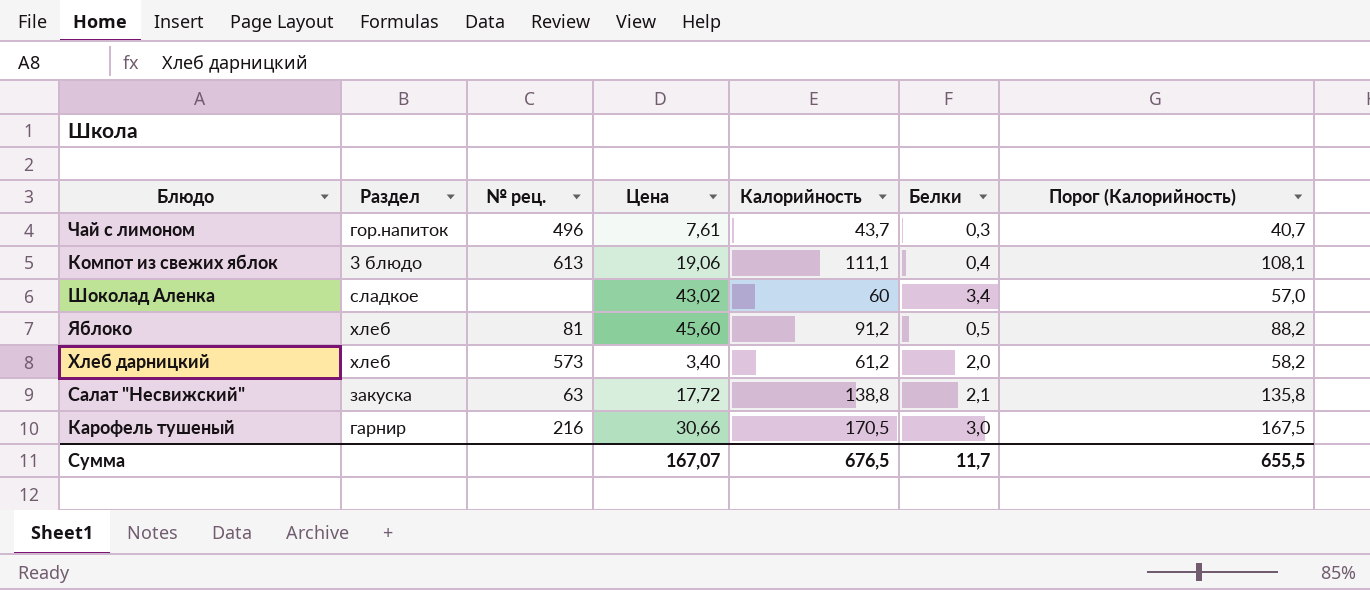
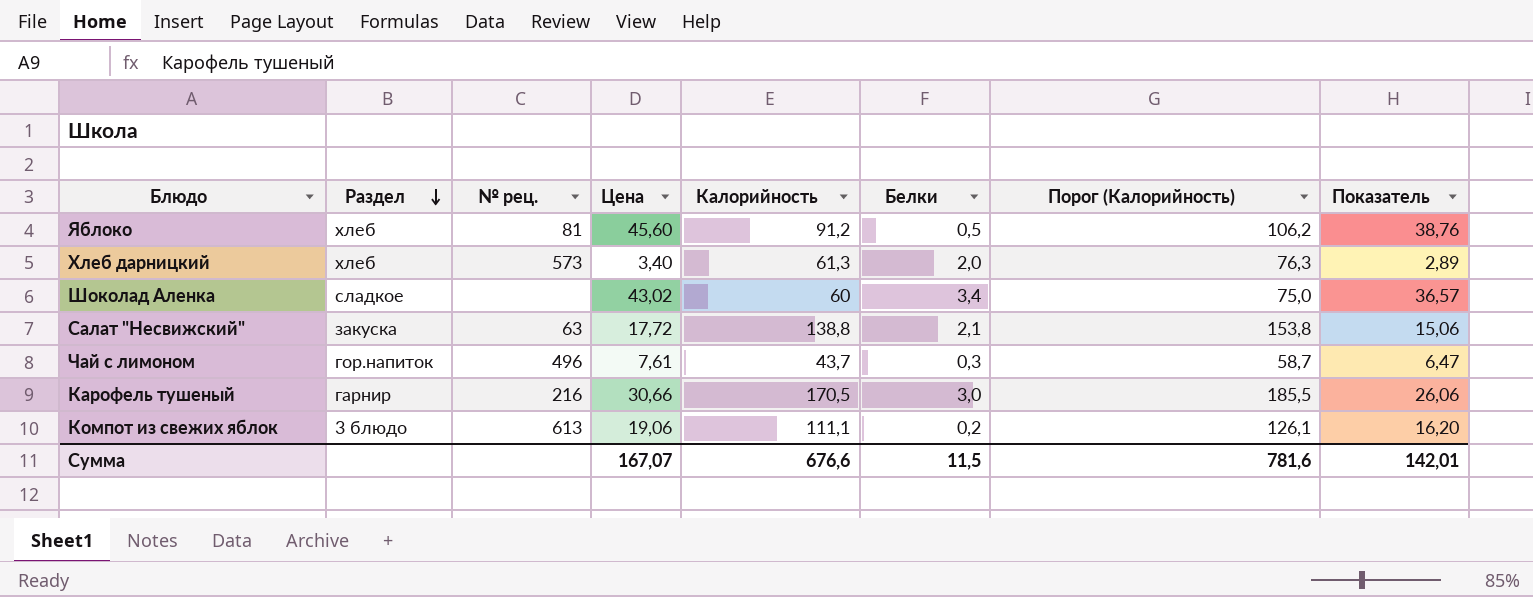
row order: none -> Раздел descending
column Порог (Калорийность) | formula: [Калорийность] - 3 -> [Калорийность] + 15
column Показатель | formula: none -> [Цена] * 0,85
Хлеб дарницкий | Калорийность: 61,2 -> 61,3
Компот из свежих яблок | Белки: 0,4 -> 0,2
Сумма | Калорийность: 676,5 -> 676,6
Сумма | Белки: 11,7 -> 11,5
Сумма | Порог (Калорийность): 655,5 -> 781,6

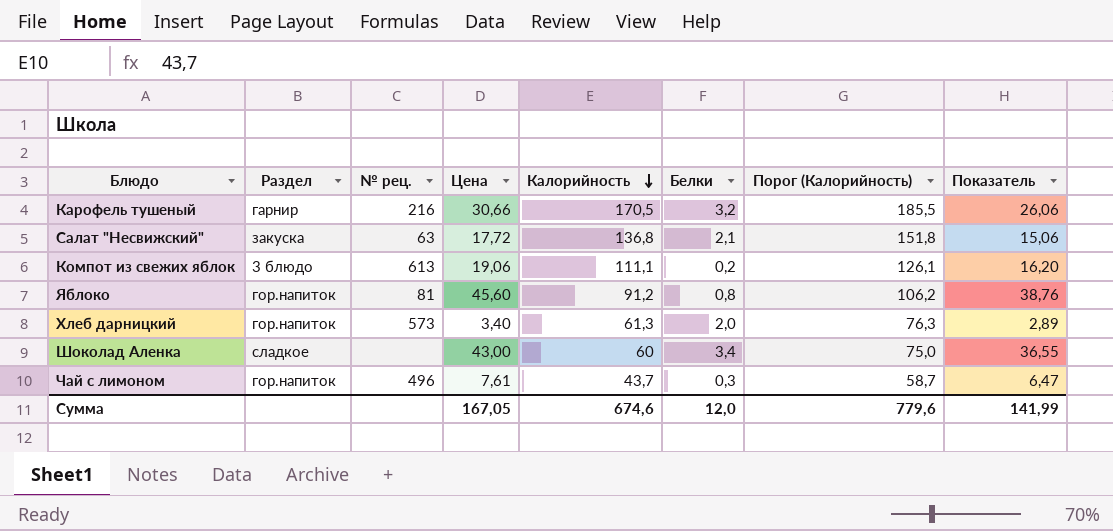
row order: Раздел descending -> Калорийность descending
Карофель тушеный | Белки: 3,0 -> 3,2
Салат "Несвижский" | Калорийность: 138,8 -> 136,8
Салат "Несвижский" | Порог (Калорийность): 153,8 -> 151,8
Яблоко | Раздел: хлеб -> гор.напиток
Яблоко | Белки: 0,5 -> 0,8
Хлеб дарницкий | Раздел: хлеб -> гор.напиток
Шоколад Аленка | Цена: 43,02 -> 43,00
Шоколад Аленка | Показатель: 36,57 -> 36,55
Сумма | Цена: 167,07 -> 167,05
Сумма | Калорийность: 676,6 -> 674,6
Сумма | Белки: 11,5 -> 12,0
Сумма | Порог (Калорийность): 781,6 -> 779,6
Сумма | Показатель: 142,01 -> 141,99

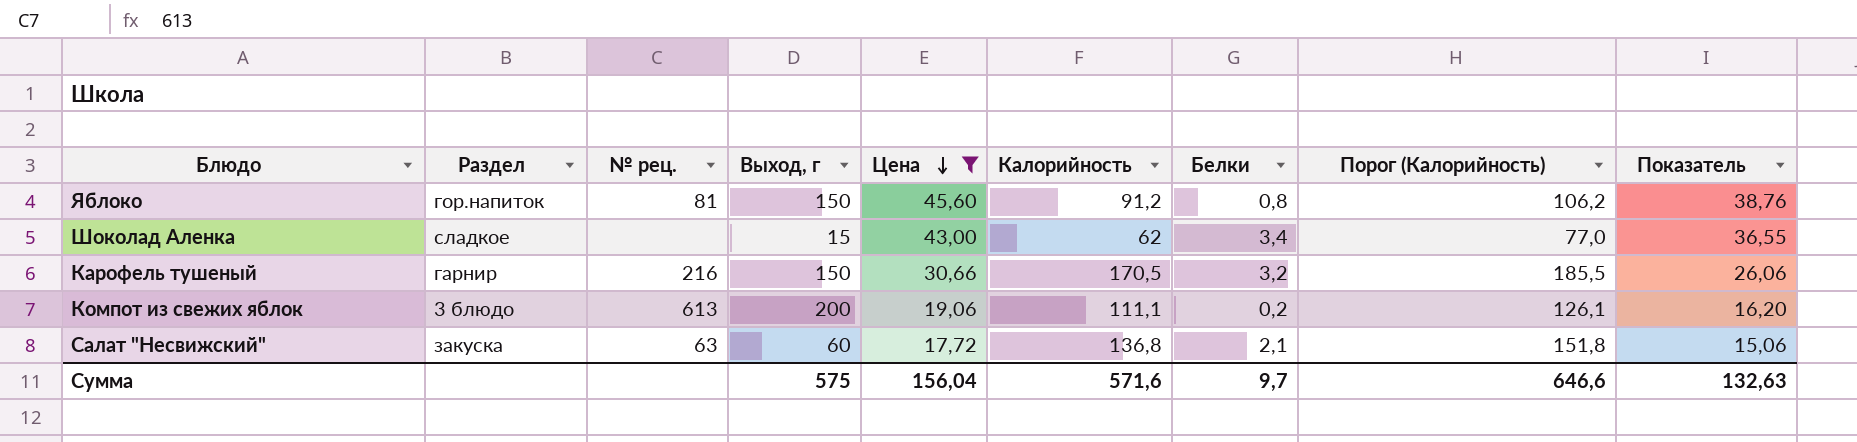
filter: none -> Цена >= 17,72
row order: Калорийность descending -> Цена descending
column Выход, г | position: none -> 4
Шоколад Аленка | Калорийность: 60 -> 62
Шоколад Аленка | Порог (Калорийность): 75,0 -> 77,0
Сумма | Цена: 167,05 -> 156,04
Сумма | Калорийность: 674,6 -> 571,6
Сумма | Белки: 12,0 -> 9,7
Сумма | Порог (Калорийность): 779,6 -> 646,6
Сумма | Показатель: 141,99 -> 132,63

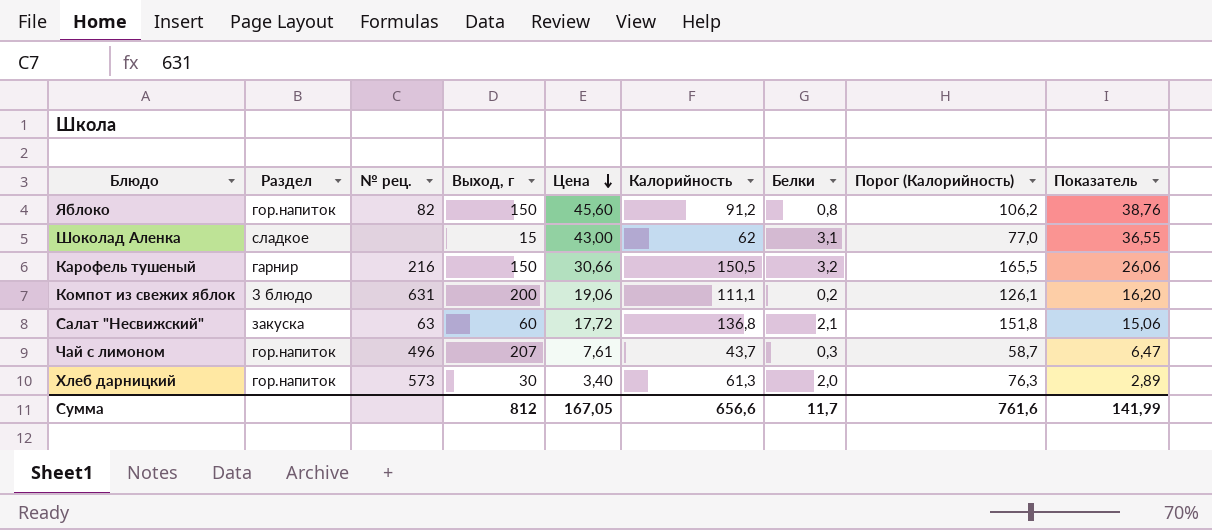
filter: Цена >= 17,72 -> none
Яблоко | № рец.: 81 -> 82
Шоколад Аленка | Белки: 3,4 -> 3,1
Карофель тушеный | Калорийность: 170,5 -> 150,5
Карофель тушеный | Порог (Калорийность): 185,5 -> 165,5
Компот из свежих яблок | № рец.: 613 -> 631
Сумма | Выход, г: 575 -> 812
Сумма | Цена: 156,04 -> 167,05
Сумма | Калорийность: 571,6 -> 656,6
Сумма | Белки: 9,7 -> 11,7
Сумма | Порог (Калорийность): 646,6 -> 761,6
Сумма | Показатель: 132,63 -> 141,99

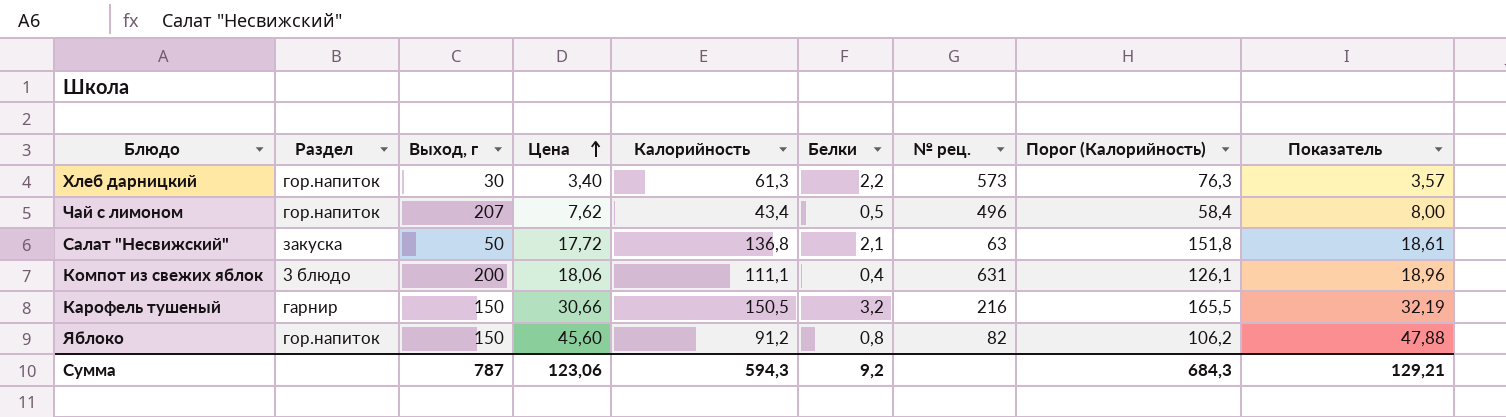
row order: Цена descending -> Цена ascending
column № рец. | position: 3 -> 7
column Показатель | formula: [Цена] * 0,85 -> [Цена] * 1,05
row Шоколад Аленка: сладкое | none | 15 | 43,00 | 62 | 3,1 | 77,0 | 36,55 -> none
Хлеб дарницкий | Белки: 2,0 -> 2,2
Чай с лимоном | Цена: 7,61 -> 7,62
Чай с лимоном | Калорийность: 43,7 -> 43,4
Чай с лимоном | Белки: 0,3 -> 0,5
Чай с лимоном | Порог (Калорийность): 58,7 -> 58,4
Салат "Несвижский" | Выход, г: 60 -> 50
Компот из свежих яблок | Цена: 19,06 -> 18,06
Компот из свежих яблок | Белки: 0,2 -> 0,4
Сумма | Выход, г: 812 -> 787
Сумма | Цена: 167,05 -> 123,06
Сумма | Калорийность: 656,6 -> 594,3
Сумма | Белки: 11,7 -> 9,2
Сумма | Порог (Калорийность): 761,6 -> 684,3
Сумма | Показатель: 141,99 -> 129,21

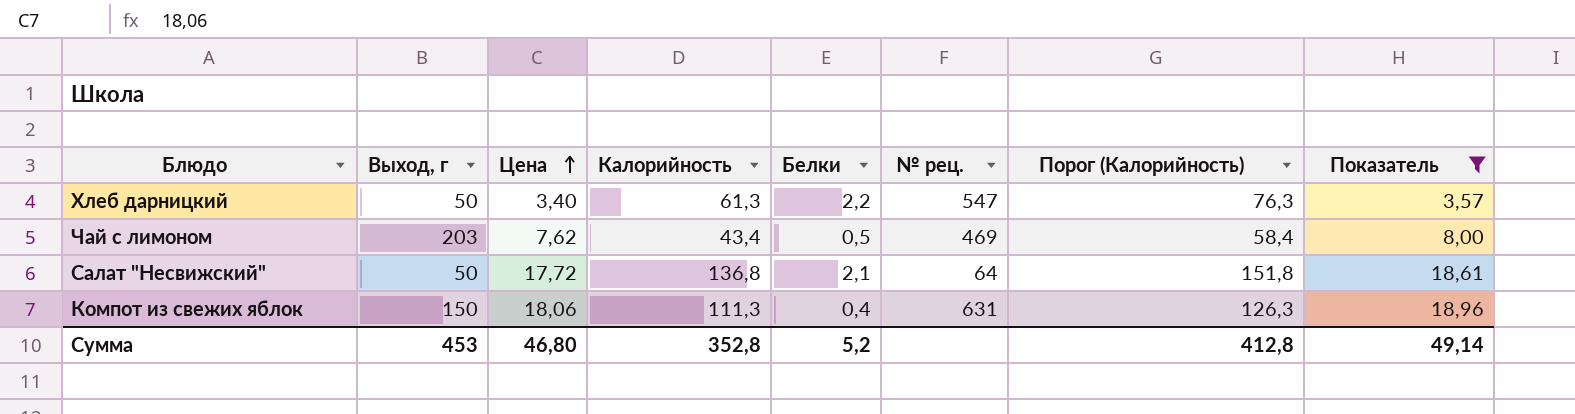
filter: none -> Показатель <= 18,96
column Раздел | position: 2 -> none
Хлеб дарницкий | Выход, г: 30 -> 50
Хлеб дарницкий | № рец.: 573 -> 547
Чай с лимоном | Выход, г: 207 -> 203
Чай с лимоном | № рец.: 496 -> 469
Салат "Несвижский" | № рец.: 63 -> 64
Компот из свежих яблок | Выход, г: 200 -> 150
Компот из свежих яблок | Калорийность: 111,1 -> 111,3
Компот из свежих яблок | Порог (Калорийность): 126,1 -> 126,3
Сумма | Выход, г: 787 -> 453
Сумма | Цена: 123,06 -> 46,80
Сумма | Калорийность: 594,3 -> 352,8
Сумма | Белки: 9,2 -> 5,2
Сумма | Порог (Калорийность): 684,3 -> 412,8
Сумма | Показатель: 129,21 -> 49,14

